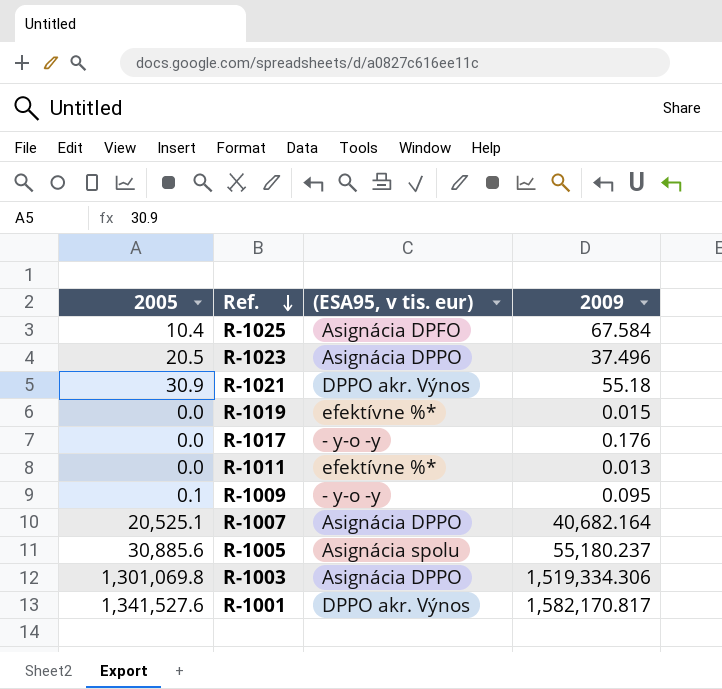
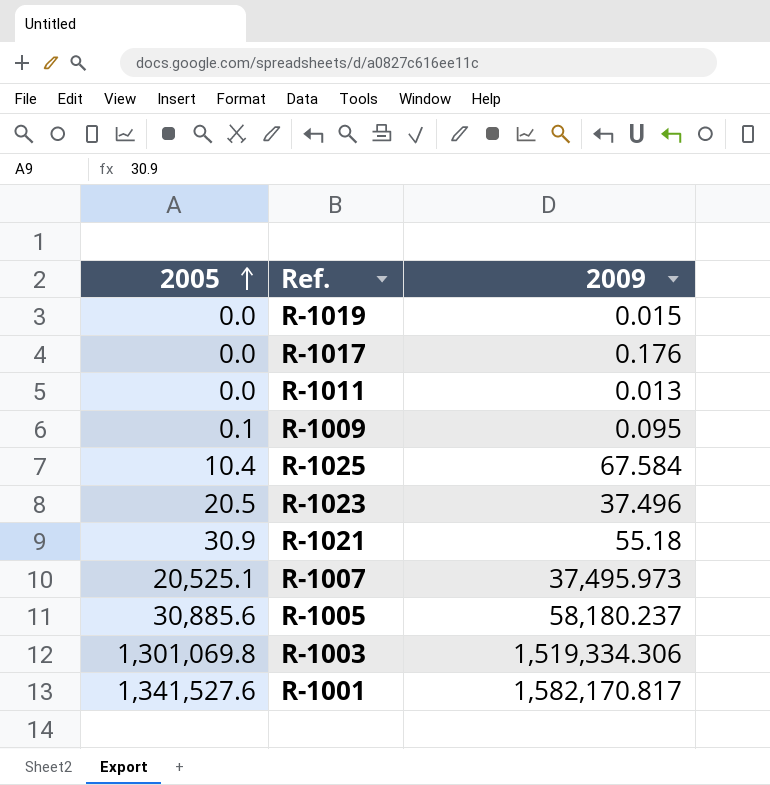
row order: Ref. descending -> 2005 ascending
column (ESA95, v tis. eur) | position: 3 -> none
R-1007 | 2009: 40,682.164 -> 37,495.973
R-1005 | 2009: 55,180.237 -> 58,180.237

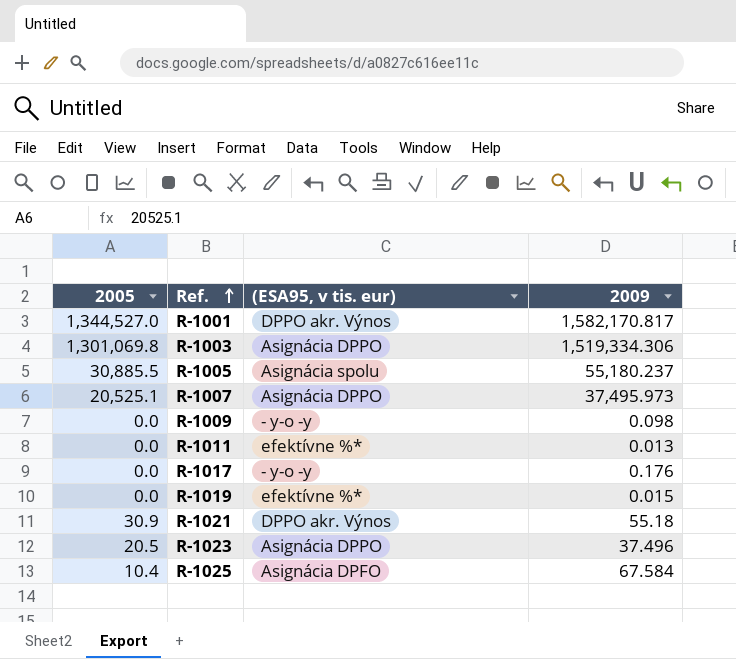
row order: 2005 ascending -> Ref. ascending
column (ESA95, v tis. eur) | position: none -> 3
R-1001 | 2005: 1,341,527.6 -> 1,344,527.0
R-1005 | 2005: 30,885.6 -> 30,885.5
R-1005 | 2009: 58,180.237 -> 55,180.237
R-1009 | 2005: 0.1 -> 0.0
R-1009 | 2009: 0.095 -> 0.098

